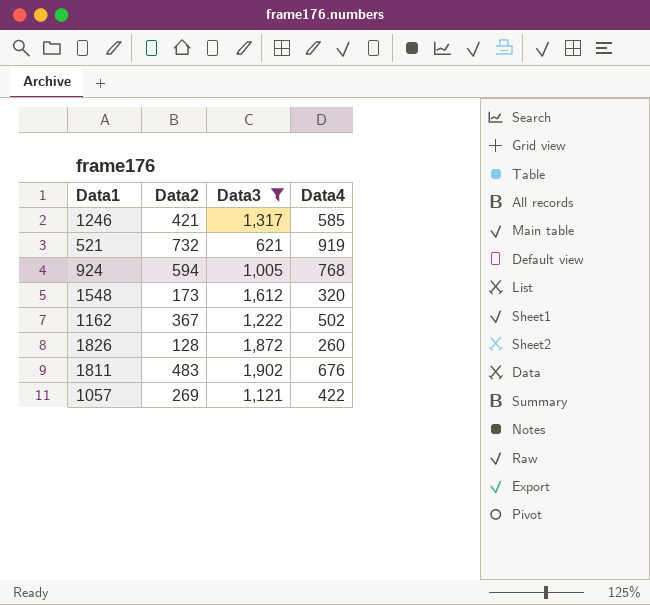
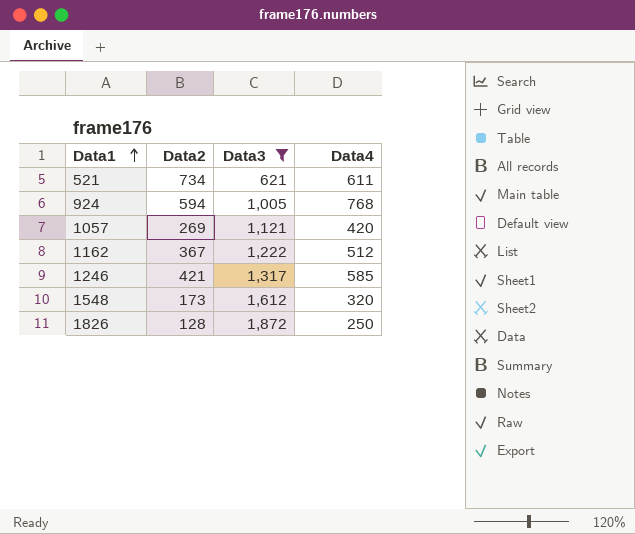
row order: none -> Data1 ascending
row 1811: 483 | 1,902 | 676 -> none
521 | Data2: 732 -> 734
521 | Data4: 919 -> 611
1057 | Data4: 422 -> 420
1162 | Data4: 502 -> 512
1826 | Data4: 260 -> 250

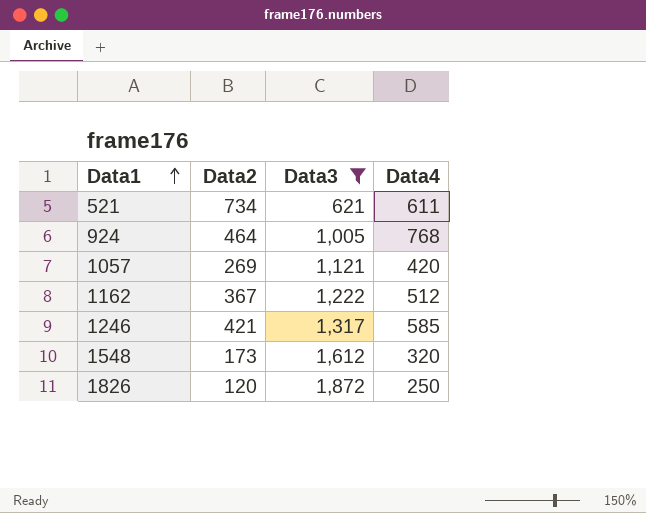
924 | Data2: 594 -> 464
1826 | Data2: 128 -> 120

